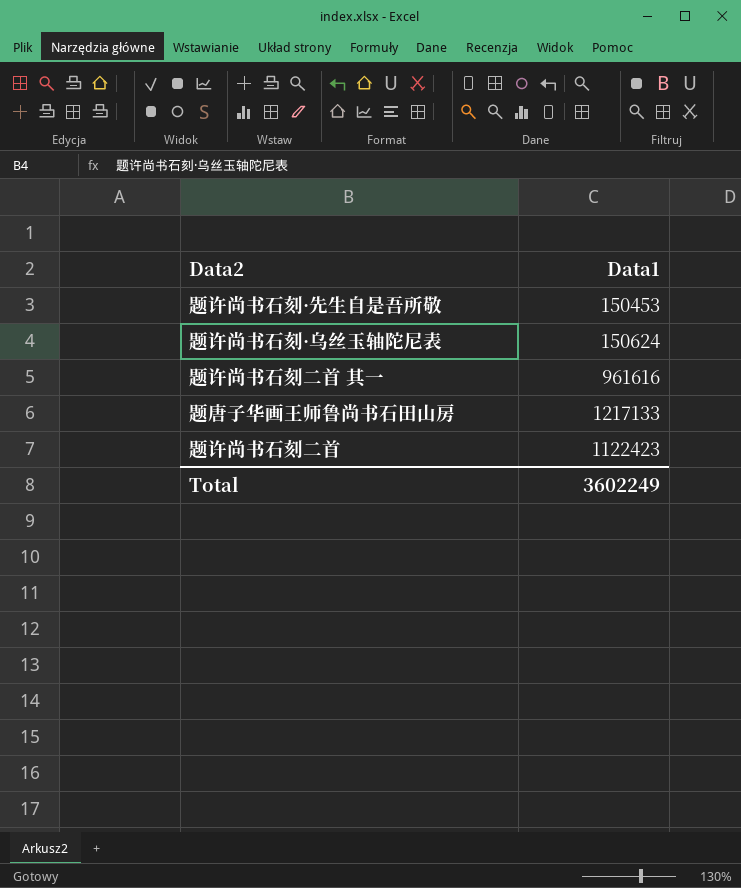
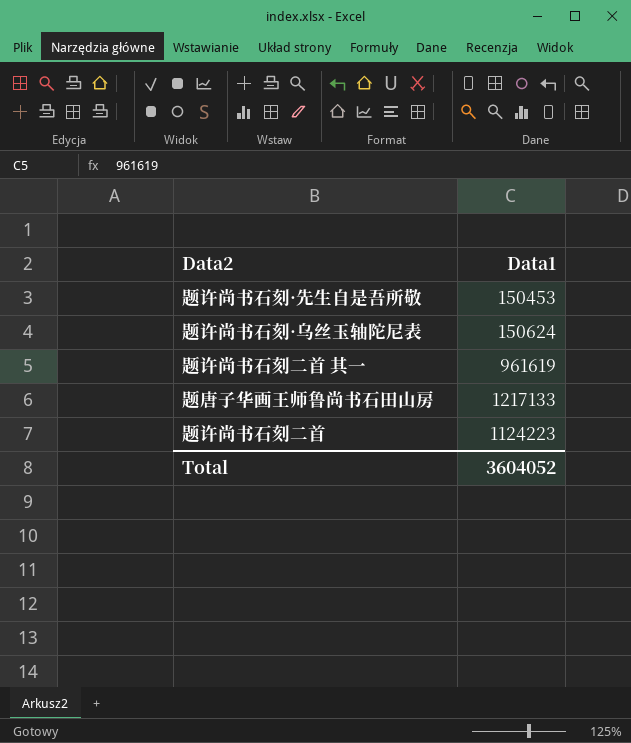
题许尚书石刻二首 其一 | Data1: 961616 -> 961619
题许尚书石刻二首 | Data1: 1122423 -> 1124223
Total | Data1: 3602249 -> 3604052

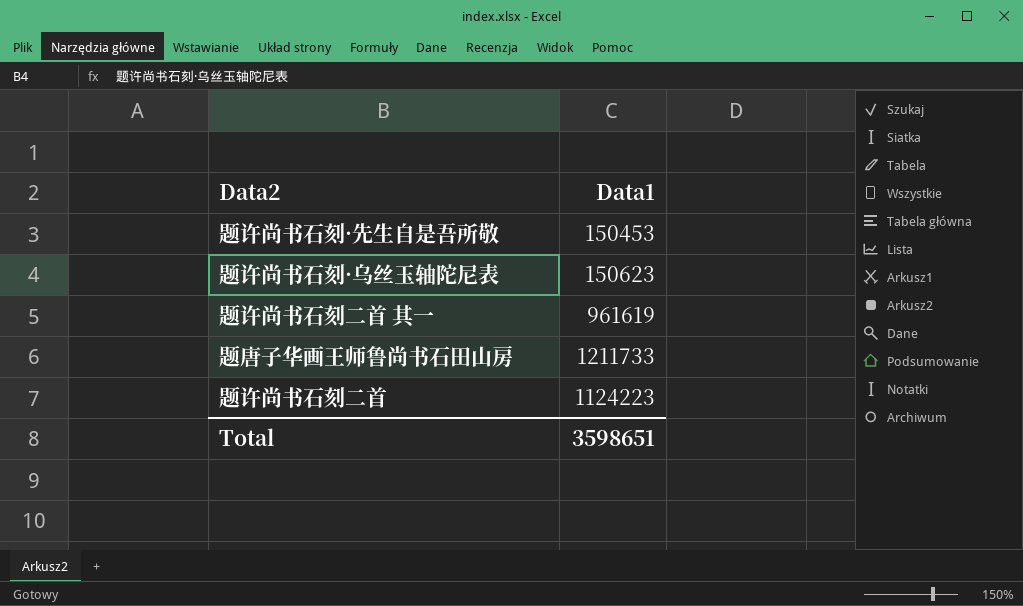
题许尚书石刻·乌丝玉轴陀尼表 | Data1: 150624 -> 150623
题唐子华画王师鲁尚书石田山房 | Data1: 1217133 -> 1211733
Total | Data1: 3604052 -> 3598651

